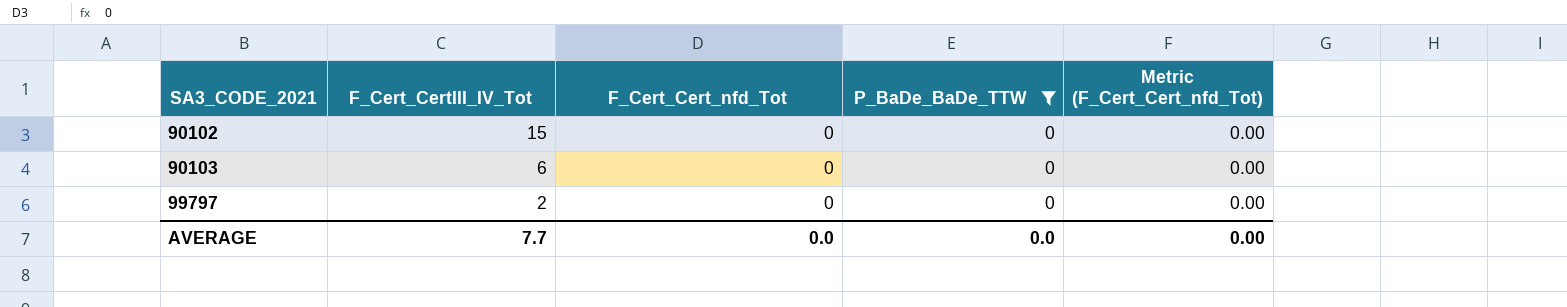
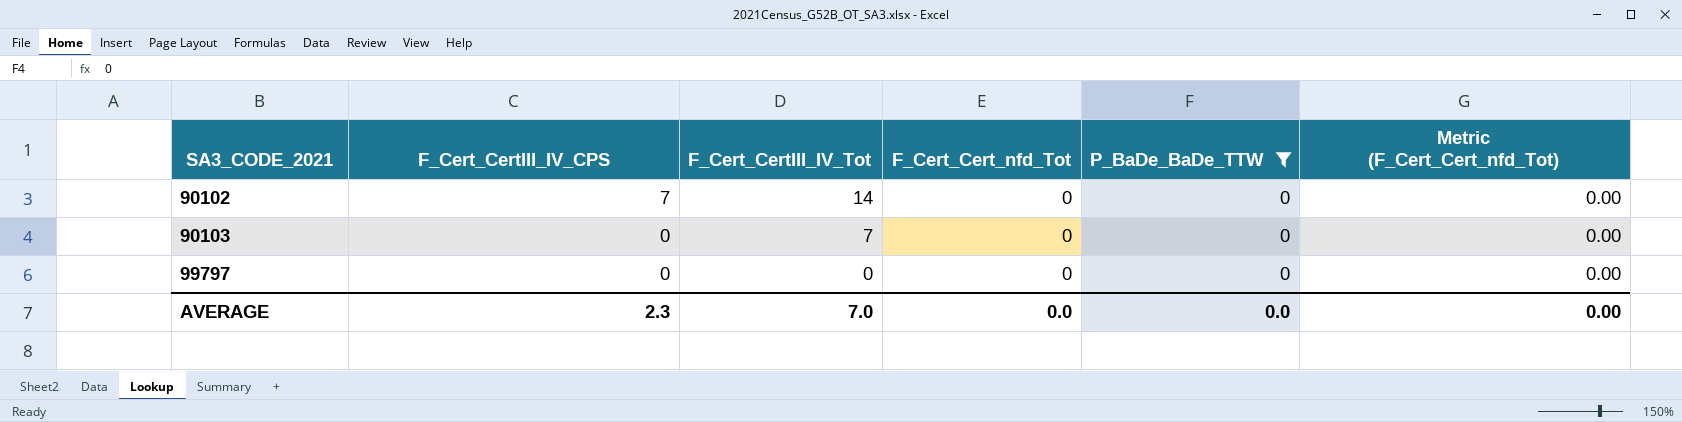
column F_Cert_CertIII_IV_CPS | position: none -> 2
90102 | F_Cert_CertIII_IV_Tot: 15 -> 14
90103 | F_Cert_CertIII_IV_Tot: 6 -> 7
99797 | F_Cert_CertIII_IV_Tot: 2 -> 0
AVERAGE | F_Cert_CertIII_IV_Tot: 7.7 -> 7.0

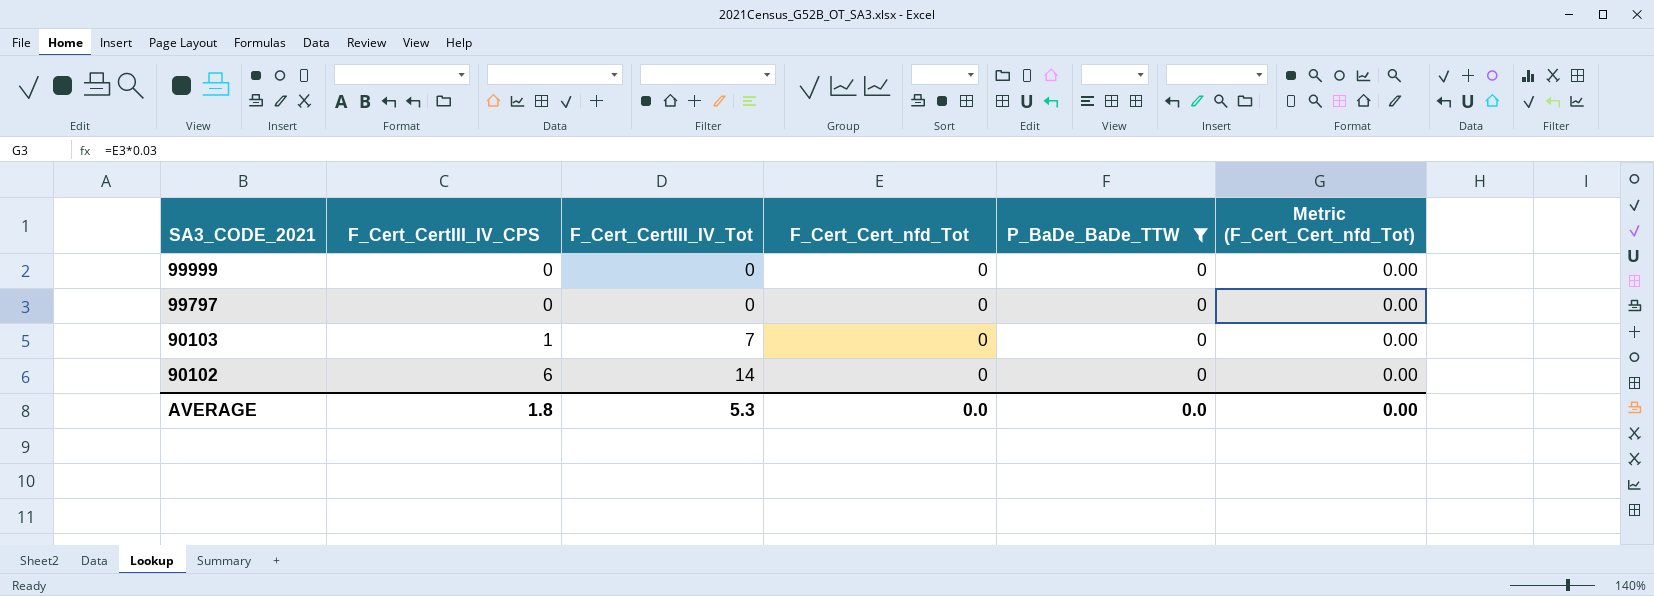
row order: SA3_CODE_2021 ascending -> SA3_CODE_2021 descending
row 99999: none -> 0 | 0 | 0 | 0 | 0.00
90103 | F_Cert_CertIII_IV_CPS: 0 -> 1
90102 | F_Cert_CertIII_IV_CPS: 7 -> 6
AVERAGE | F_Cert_CertIII_IV_CPS: 2.3 -> 1.8
AVERAGE | F_Cert_CertIII_IV_Tot: 7.0 -> 5.3

